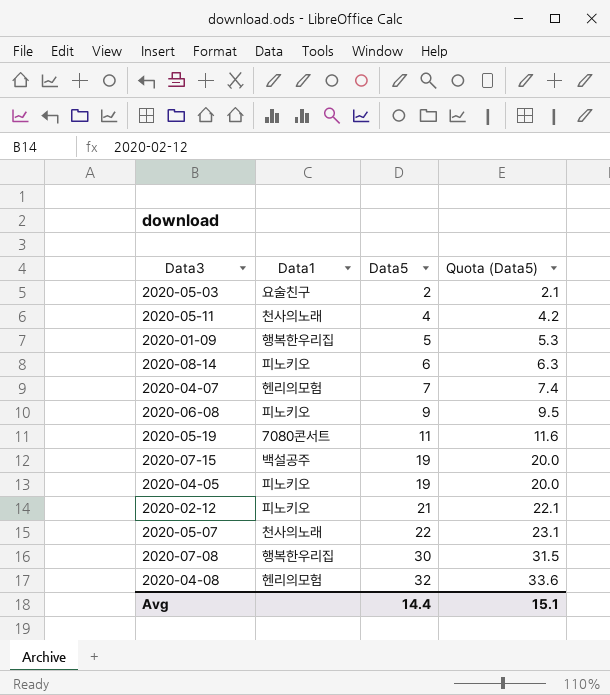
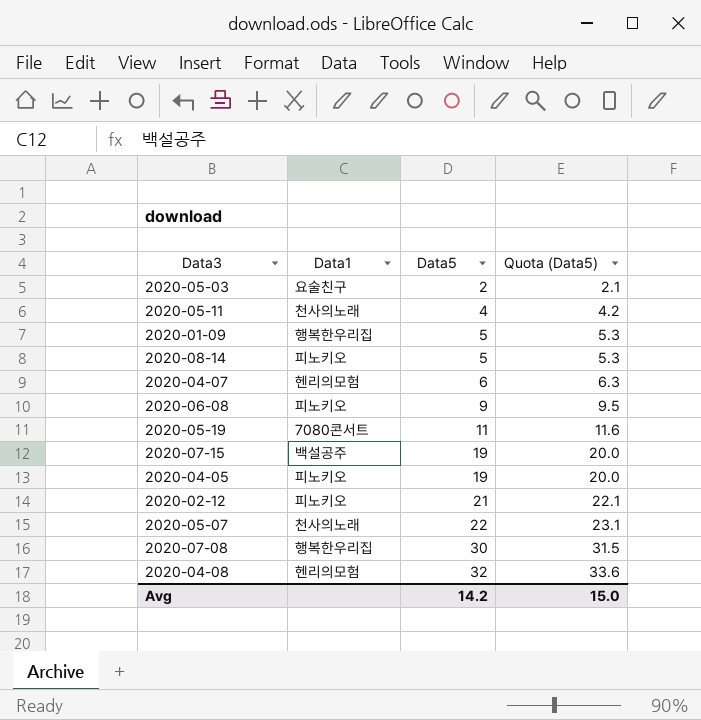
2020-08-14 | Data5: 6 -> 5
2020-08-14 | Quota (Data5): 6.3 -> 5.3
2020-04-07 | Data5: 7 -> 6
2020-04-07 | Quota (Data5): 7.4 -> 6.3
Avg | Data5: 14.4 -> 14.2
Avg | Quota (Data5): 15.1 -> 15.0

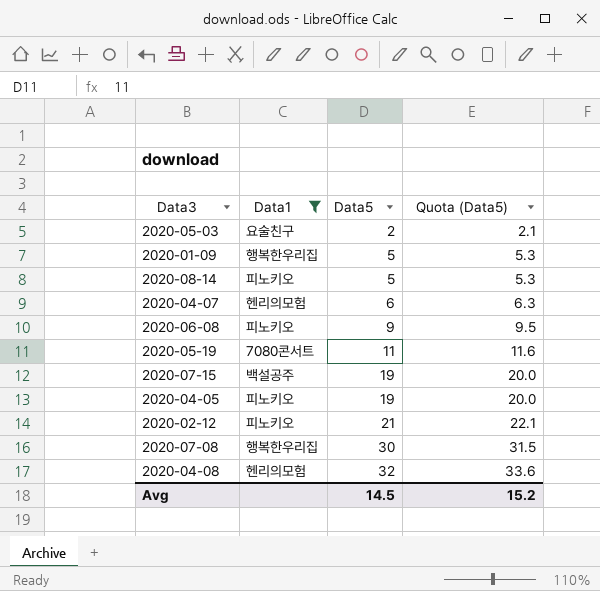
filter: none -> Data1 != 천사의노래
Avg | Data5: 14.2 -> 14.5
Avg | Quota (Data5): 15.0 -> 15.2

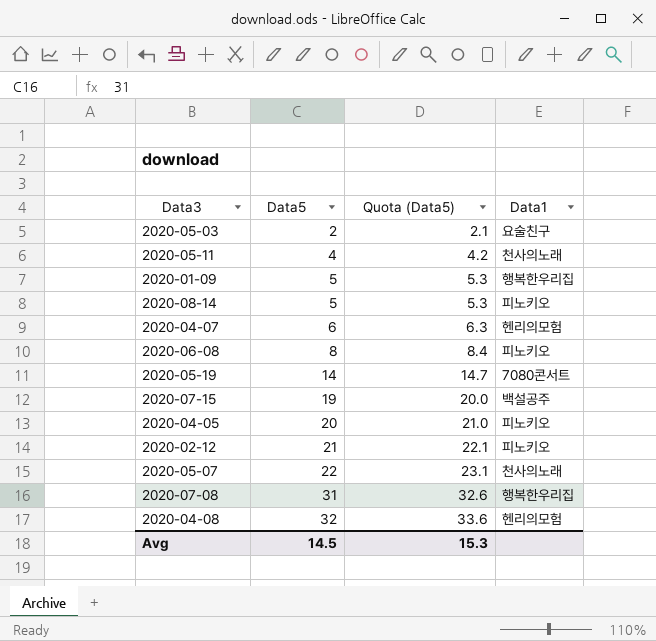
filter: Data1 != 천사의노래 -> none
column Data1 | position: 2 -> 4
2020-06-08 | Data5: 9 -> 8
2020-06-08 | Quota (Data5): 9.5 -> 8.4
2020-05-19 | Data5: 11 -> 14
2020-05-19 | Quota (Data5): 11.6 -> 14.7
2020-04-05 | Data5: 19 -> 20
2020-04-05 | Quota (Data5): 20.0 -> 21.0
2020-07-08 | Data5: 30 -> 31
2020-07-08 | Quota (Data5): 31.5 -> 32.6
Avg | Quota (Data5): 15.2 -> 15.3

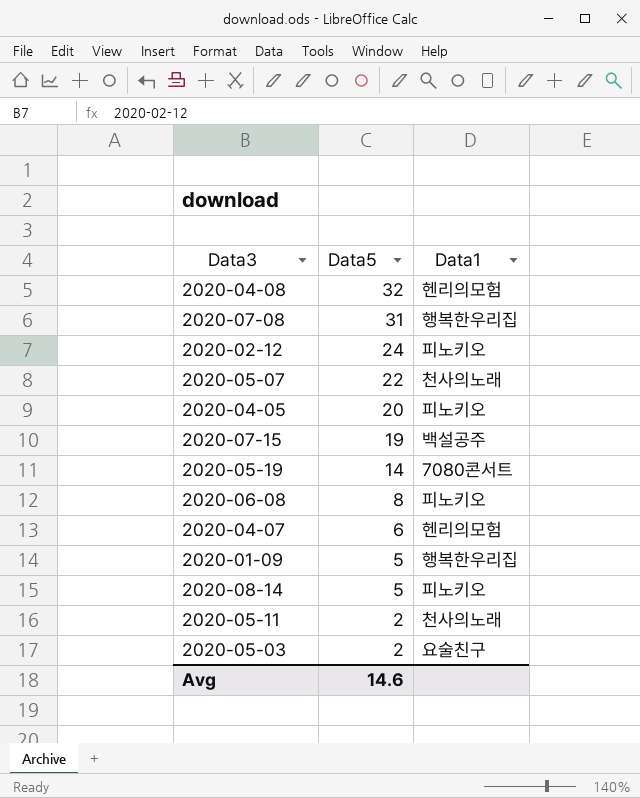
row order: Data5 ascending -> Data5 descending
column Quota (Data5) | formula: [Data5] * 1.05 -> none
2020-02-12 | Data5: 21 -> 24
2020-05-11 | Data5: 4 -> 2
Avg | Data5: 14.5 -> 14.6

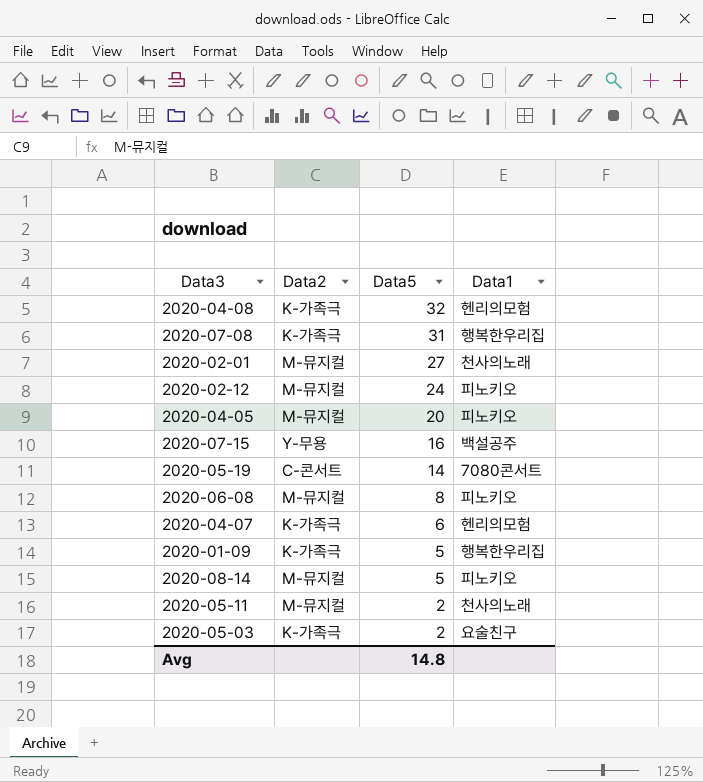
column Data2 | position: none -> 2
row 2020-05-07: 22 | 천사의노래 -> none
row 2020-02-01: none -> M-뮤지컬 | 27 | 천사의노래
2020-07-15 | Data5: 19 -> 16
Avg | Data5: 14.6 -> 14.8

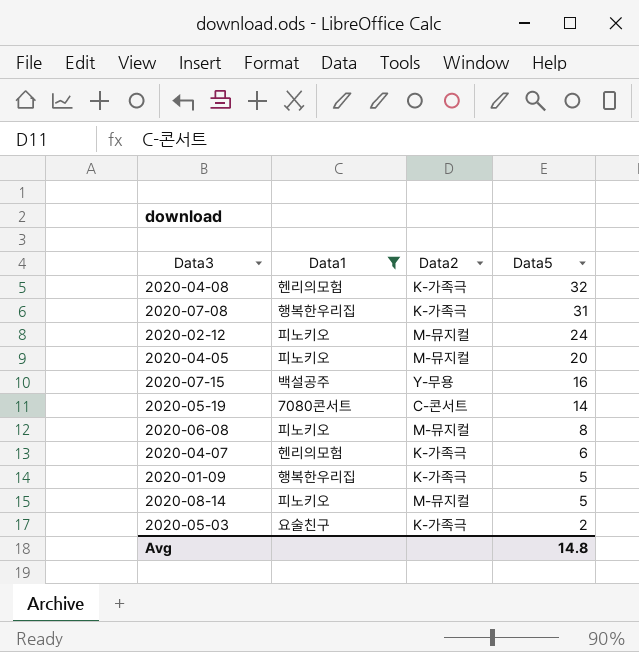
filter: none -> Data1 != 천사의노래
column Data1 | position: 4 -> 2

